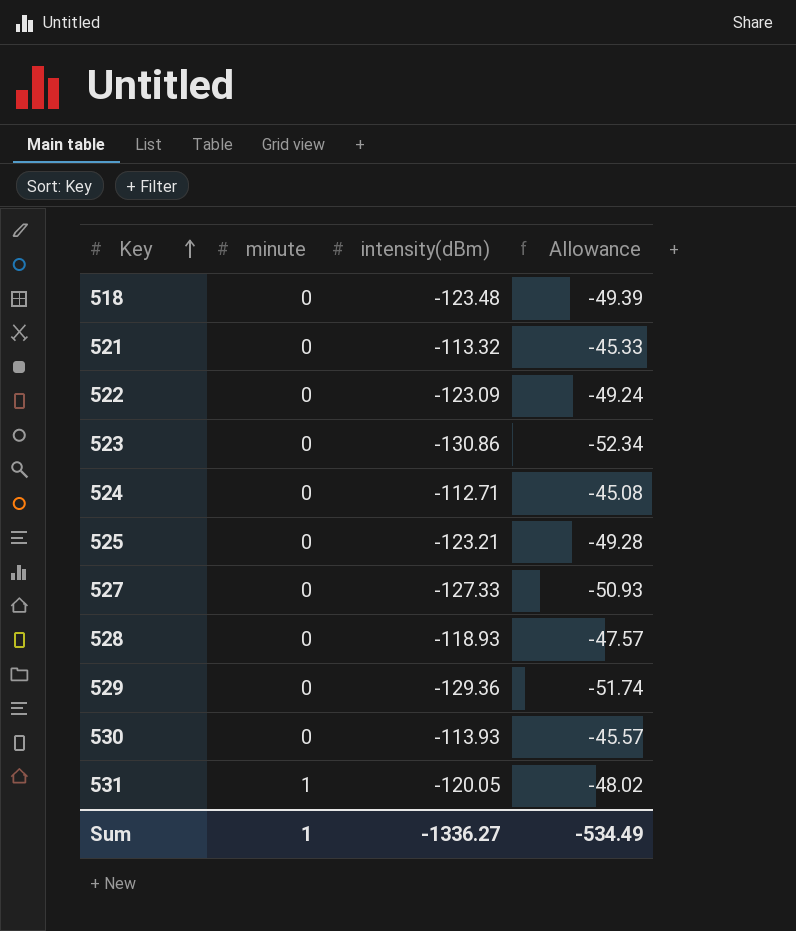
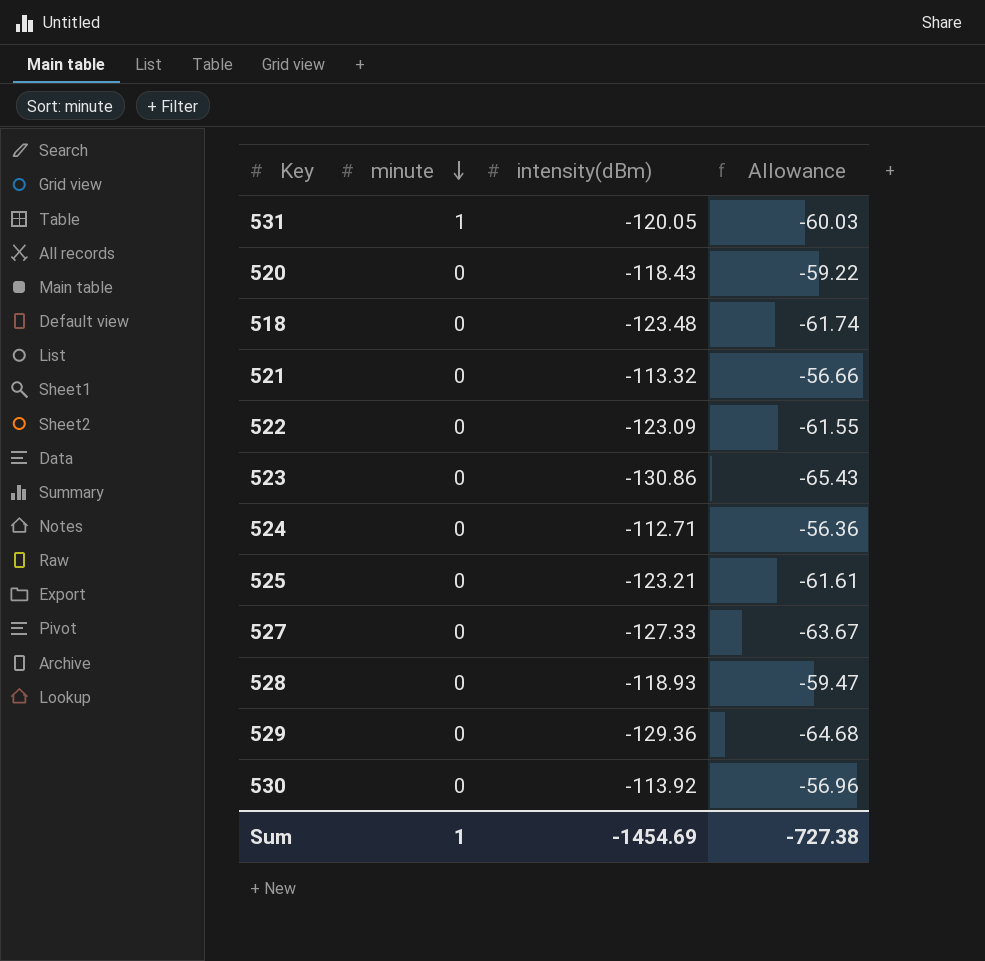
row order: Key ascending -> minute descending
column Allowance | formula: [intensity(dBm)] * 0.4 -> [intensity(dBm)] * 0.5
row 520: none -> 0 | -118.43 | -59.22
530 | intensity(dBm): -113.93 -> -113.92
Sum | intensity(dBm): -1336.27 -> -1454.69
Sum | Allowance: -534.49 -> -727.38

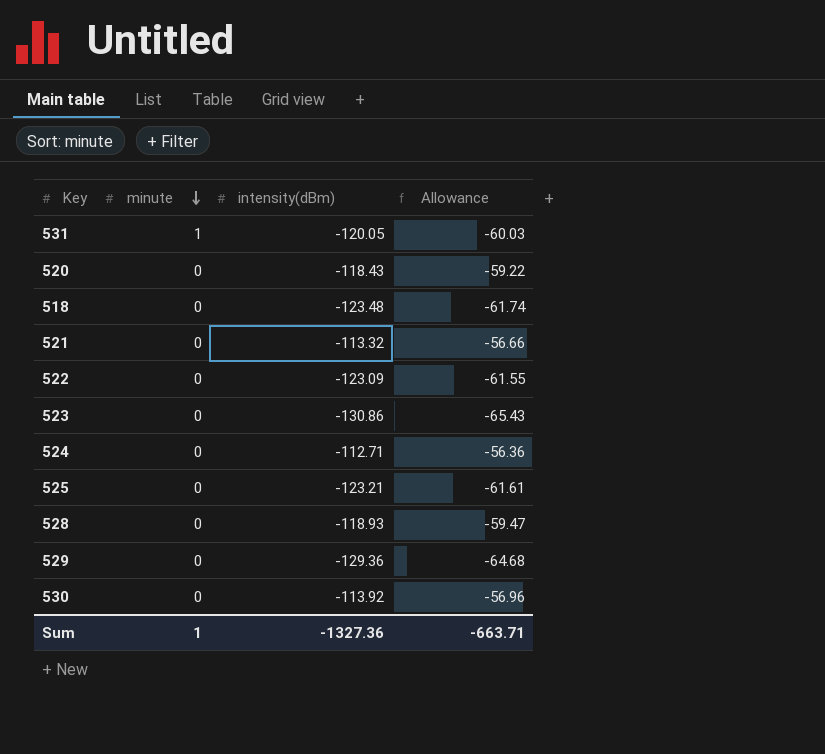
row 527: 0 | -127.33 | -63.67 -> none
Sum | intensity(dBm): -1454.69 -> -1327.36
Sum | Allowance: -727.38 -> -663.71

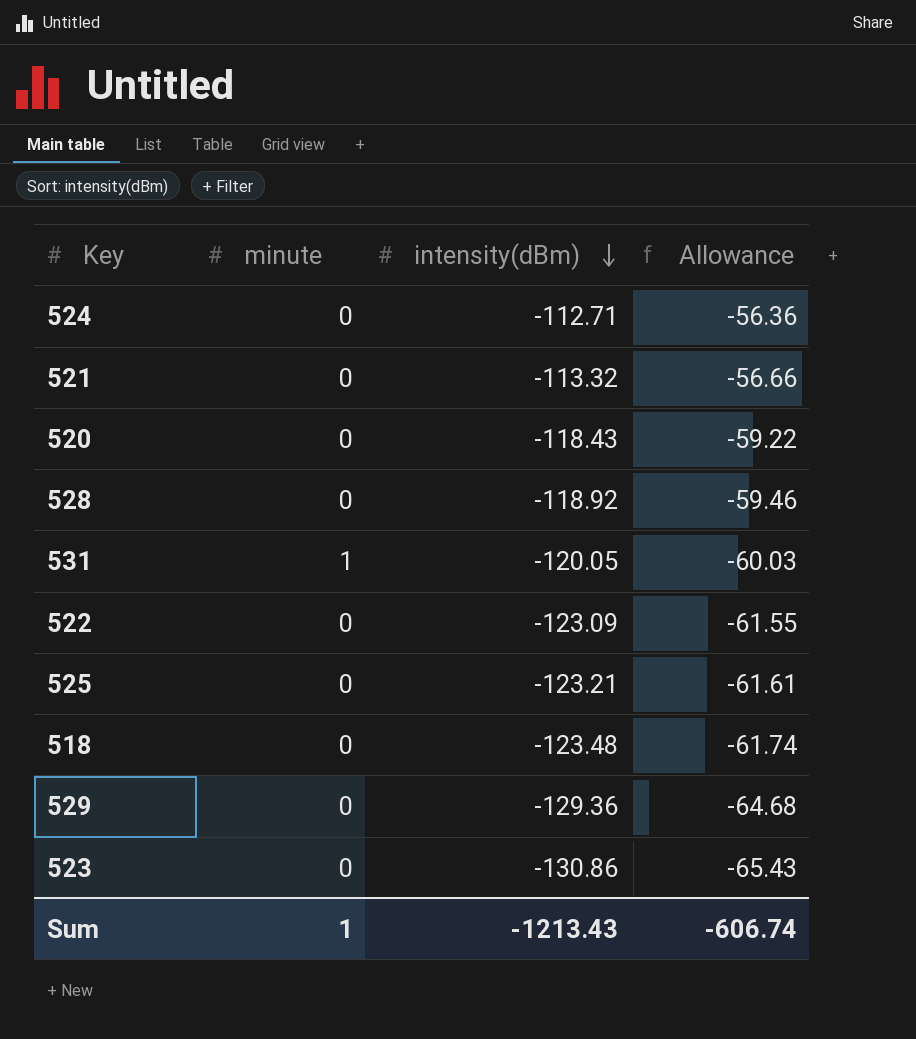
row order: minute descending -> intensity(dBm) descending
row 530: 0 | -113.92 | -56.96 -> none
528 | intensity(dBm): -118.93 -> -118.92
528 | Allowance: -59.47 -> -59.46
Sum | intensity(dBm): -1327.36 -> -1213.43
Sum | Allowance: -663.71 -> -606.74

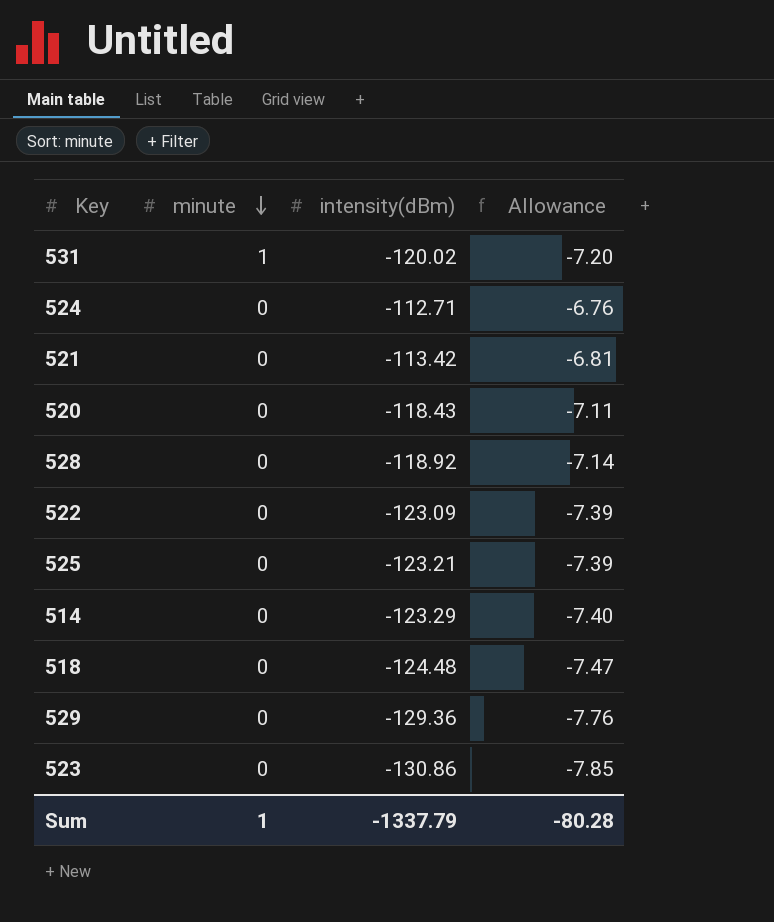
row order: intensity(dBm) descending -> minute descending
column Allowance | formula: [intensity(dBm)] * 0.5 -> [intensity(dBm)] * 0.06
531 | intensity(dBm): -120.05 -> -120.02
521 | intensity(dBm): -113.32 -> -113.42
row 514: none -> 0 | -123.29 | -7.40
518 | intensity(dBm): -123.48 -> -124.48
Sum | intensity(dBm): -1213.43 -> -1337.79
Sum | Allowance: -606.74 -> -80.28

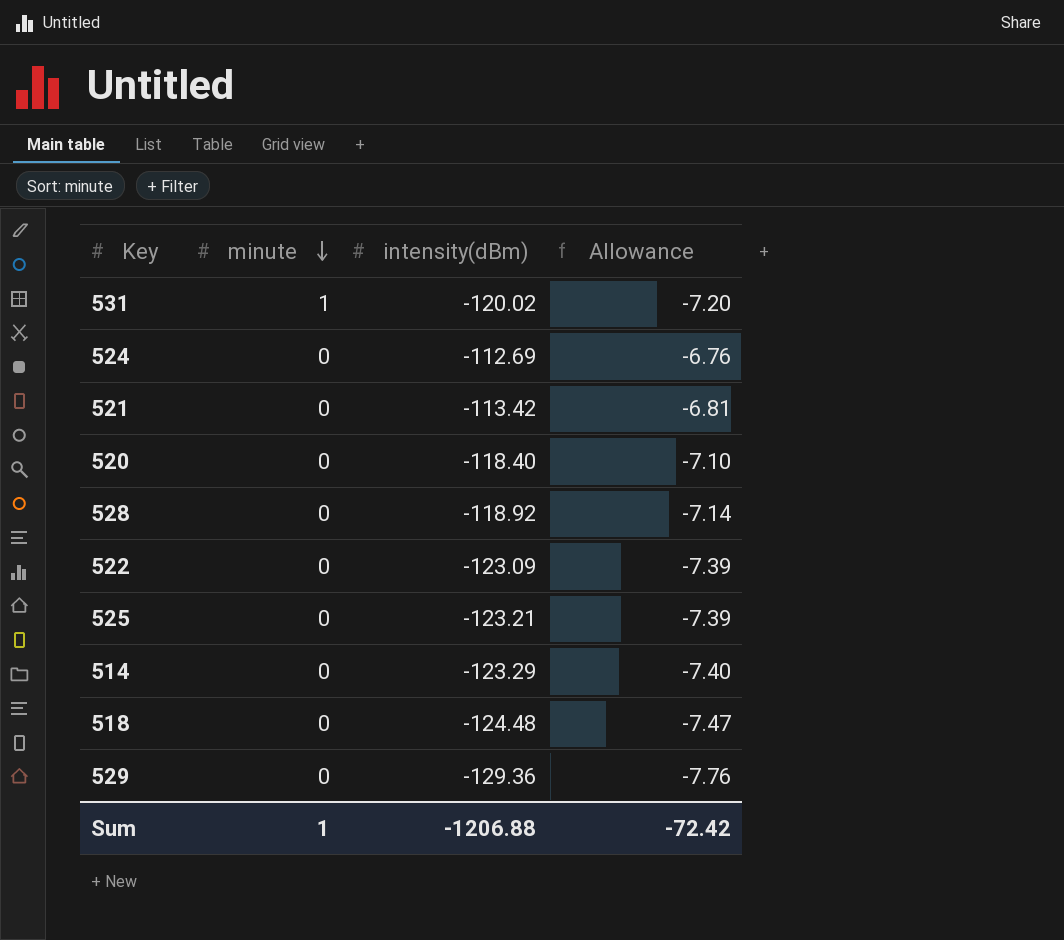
row 523: 0 | -130.86 | -7.85 -> none
524 | intensity(dBm): -112.71 -> -112.69
520 | intensity(dBm): -118.43 -> -118.40
520 | Allowance: -7.11 -> -7.10
Sum | intensity(dBm): -1337.79 -> -1206.88
Sum | Allowance: -80.28 -> -72.42

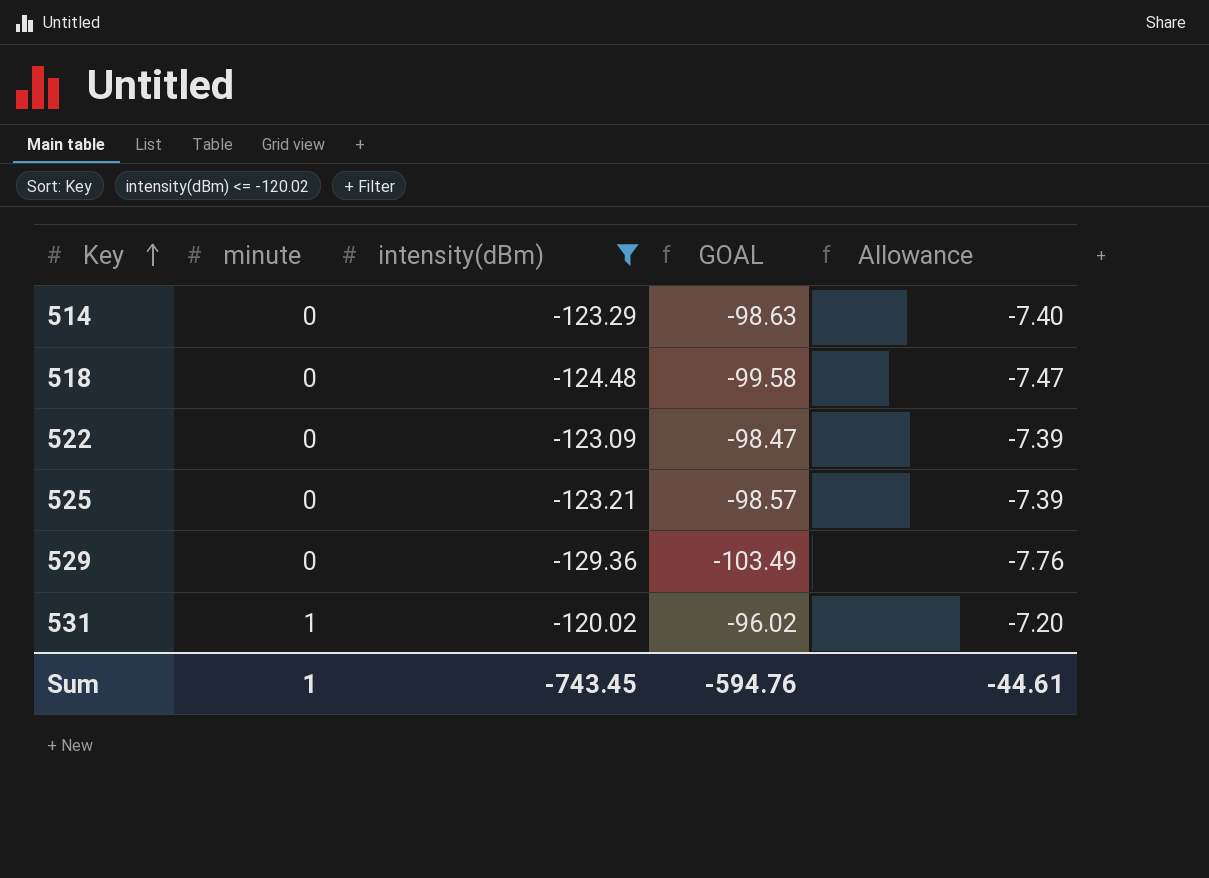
filter: none -> intensity(dBm) <= -120.02
row order: minute descending -> Key ascending
column GOAL | formula: none -> [intensity(dBm)] * 0.8
Sum | intensity(dBm): -1206.88 -> -743.45
Sum | Allowance: -72.42 -> -44.61

